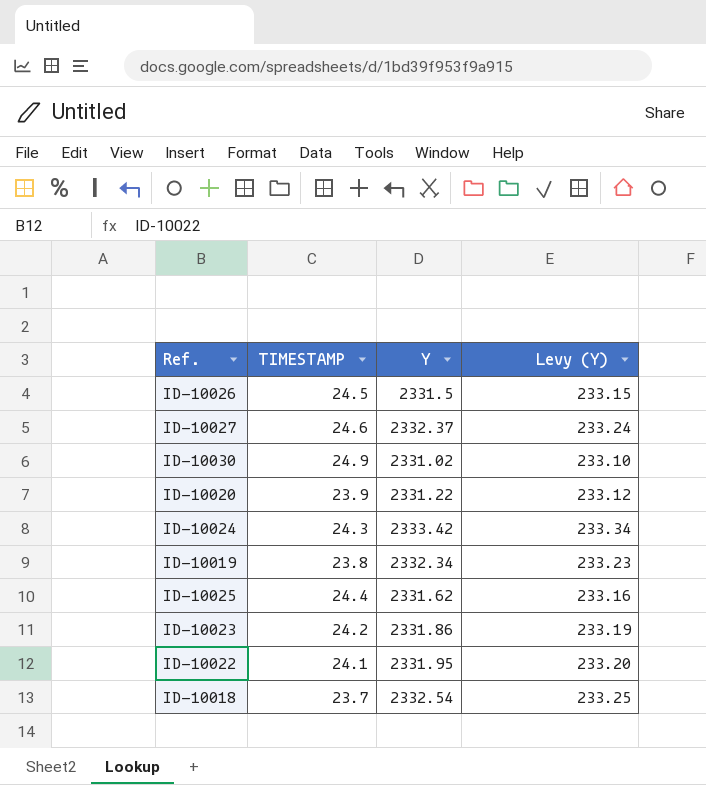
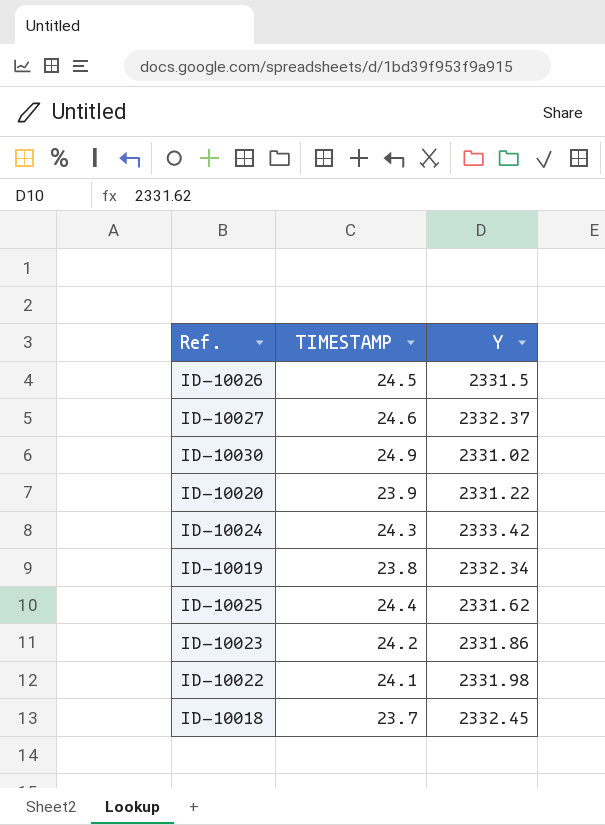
column Levy (Y) | formula: [Y] * 0.1 -> none
ID-10022 | Y: 2331.95 -> 2331.98
ID-10018 | Y: 2332.54 -> 2332.45

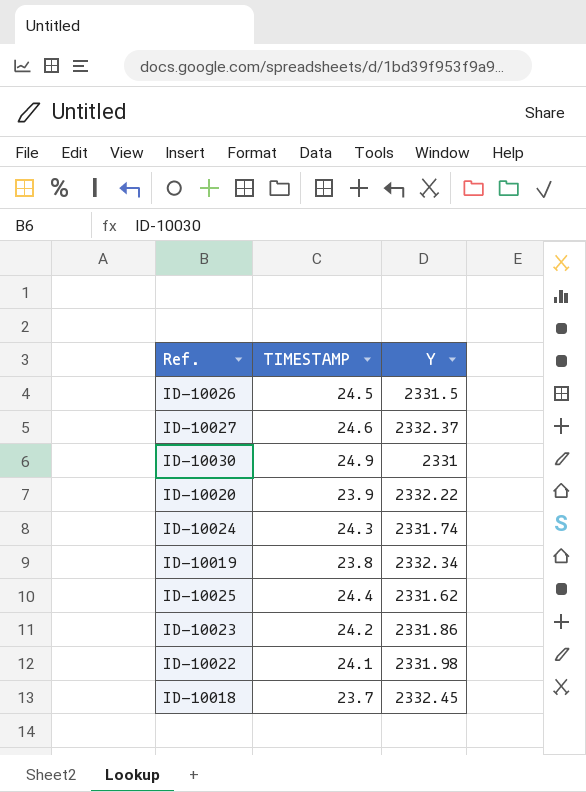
ID-10030 | Y: 2331.02 -> 2331
ID-10020 | Y: 2331.22 -> 2332.22
ID-10024 | Y: 2333.42 -> 2331.74

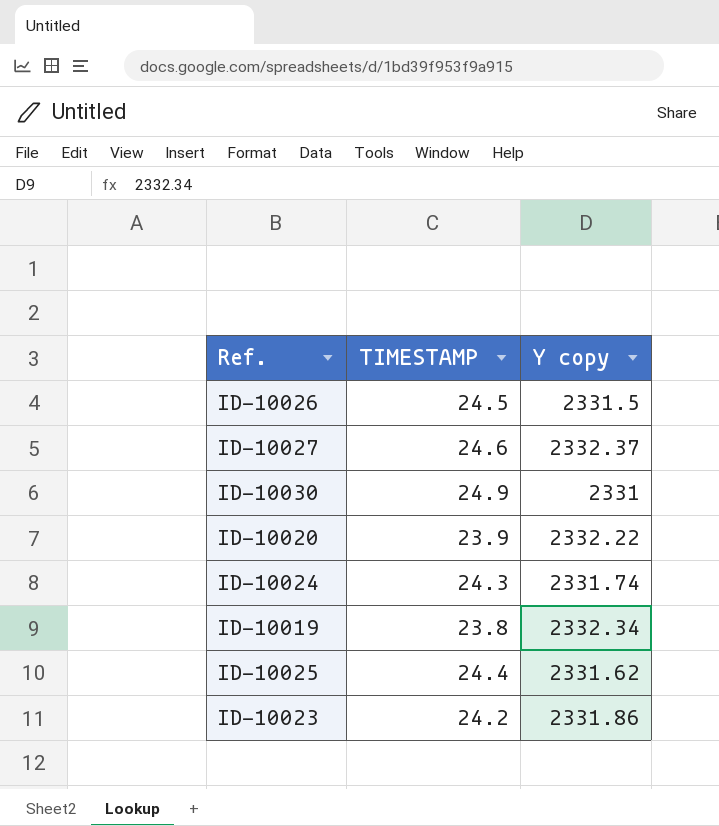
column name: Y -> Y copy
row ID-10022: 24.1 | 2331.98 -> none
row ID-10018: 23.7 | 2332.45 -> none

